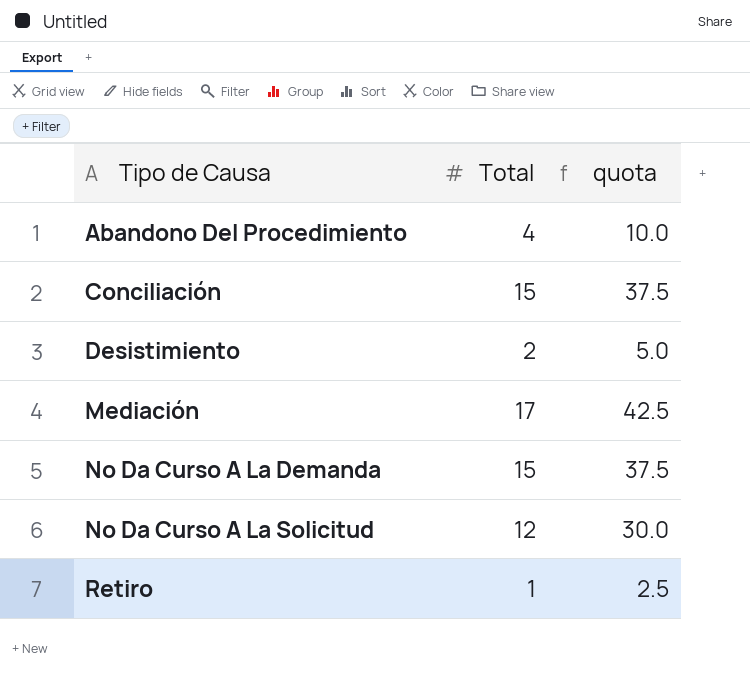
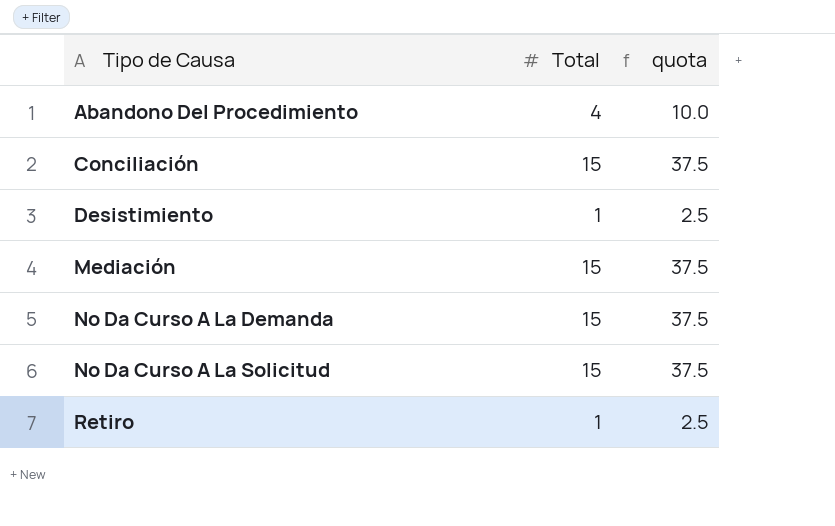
Desistimiento | Total: 2 -> 1
Desistimiento | quota: 5.0 -> 2.5
Mediación | Total: 17 -> 15
Mediación | quota: 42.5 -> 37.5
No Da Curso A La Solicitud | Total: 12 -> 15
No Da Curso A La Solicitud | quota: 30.0 -> 37.5

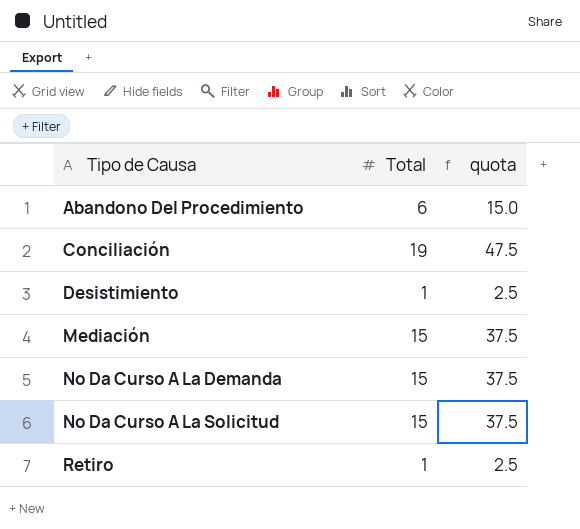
Abandono Del Procedimiento | Total: 4 -> 6
Abandono Del Procedimiento | quota: 10.0 -> 15.0
Conciliación | Total: 15 -> 19
Conciliación | quota: 37.5 -> 47.5

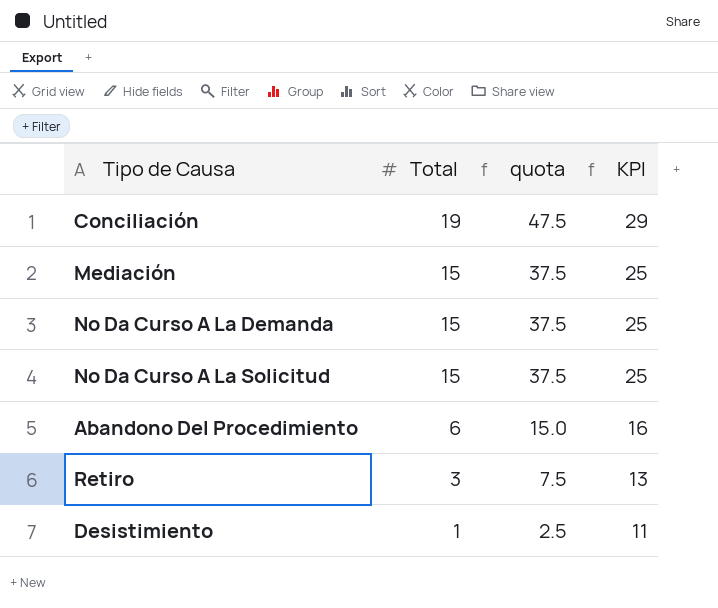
row order: Tipo de Causa ascending -> Total descending
column KPI | formula: none -> [Total] + 10
Retiro | Total: 1 -> 3
Retiro | quota: 2.5 -> 7.5

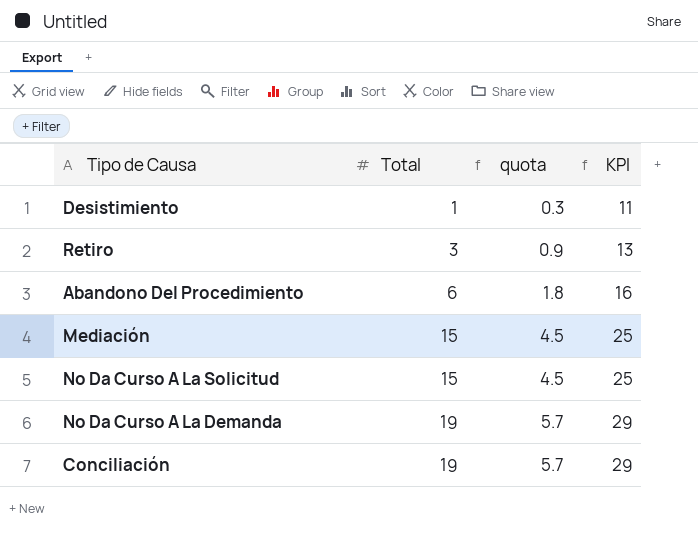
row order: Total descending -> Total ascending
column quota | formula: [Total] * 2.5 -> [Total] * 0.3
No Da Curso A La Demanda | Total: 15 -> 19
No Da Curso A La Demanda | KPI: 25 -> 29

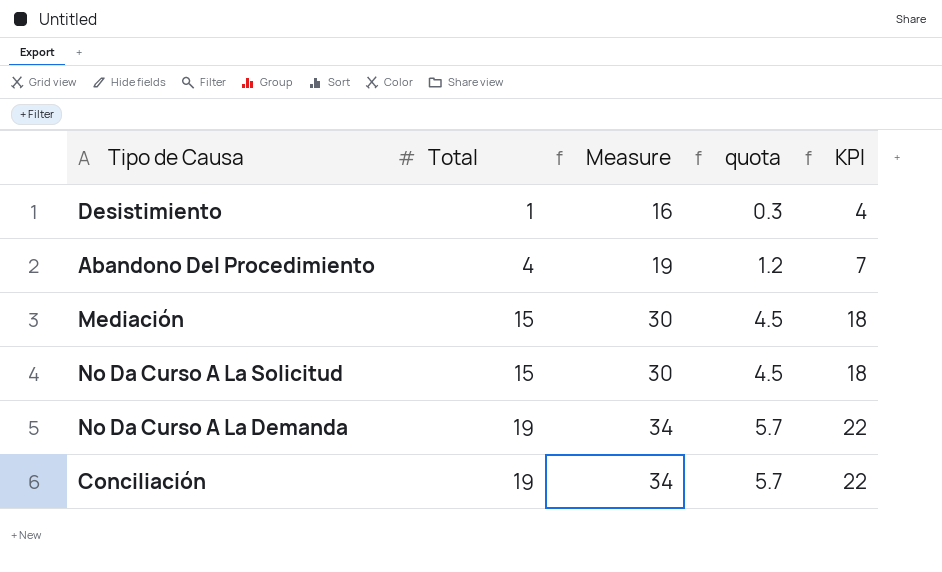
column Measure | formula: none -> [Total] + 15
column KPI | formula: [Total] + 10 -> [Total] + 3
row Retiro: 3 | 0.9 | 13 -> none
Abandono Del Procedimiento | Total: 6 -> 4
Abandono Del Procedimiento | quota: 1.8 -> 1.2

